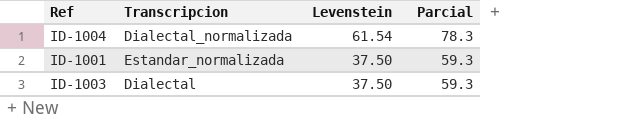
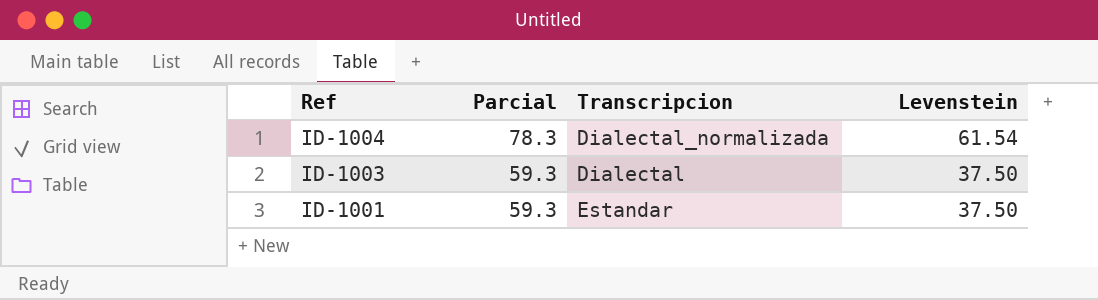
row order: Levenstein descending -> Ref descending
column Parcial | position: 4 -> 2
ID-1001 | Transcripcion: Estandar_normalizada -> Estandar

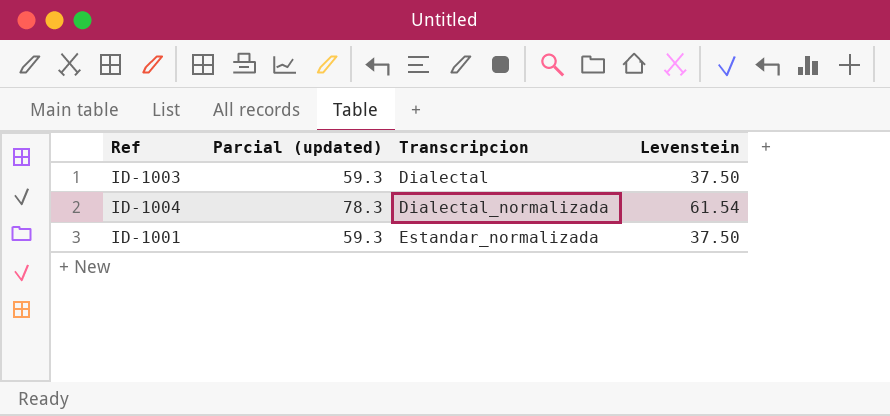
row order: Ref descending -> Transcripcion ascending
column name: Parcial -> Parcial (updated)
ID-1001 | Transcripcion: Estandar -> Estandar_normalizada

